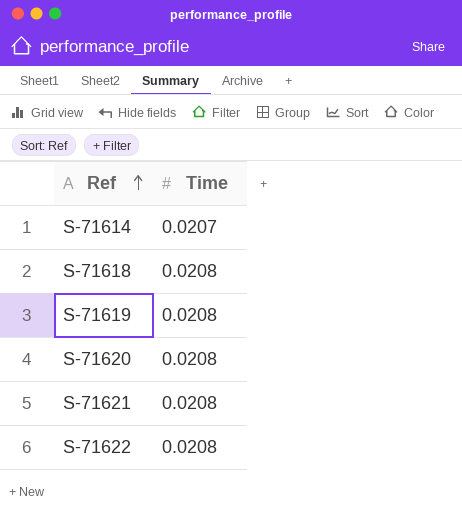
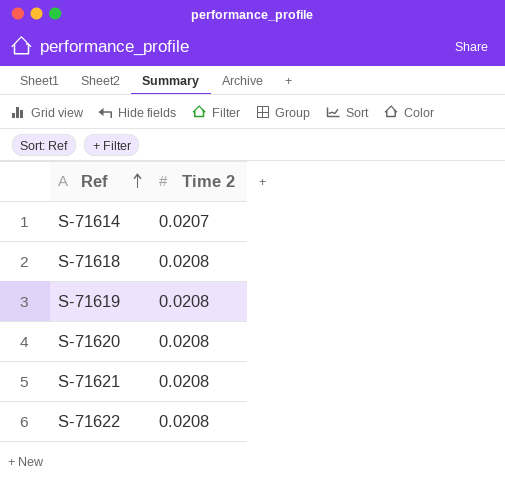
column name: Time -> Time 2

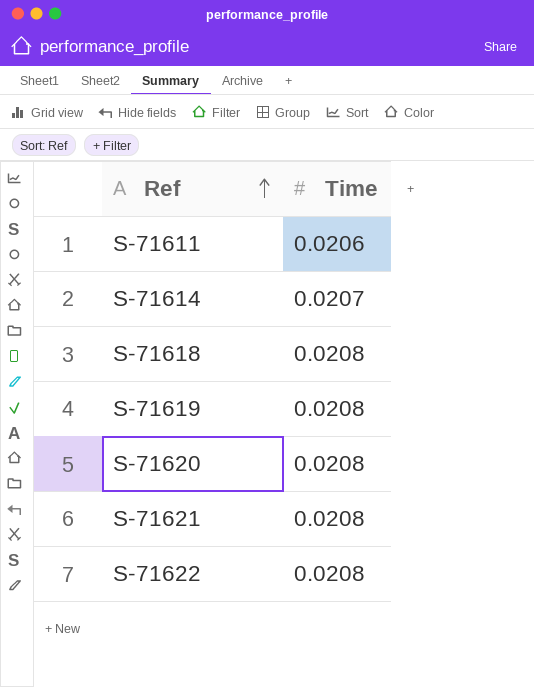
column name: Time 2 -> Time
row S-71611: none -> 0.0206

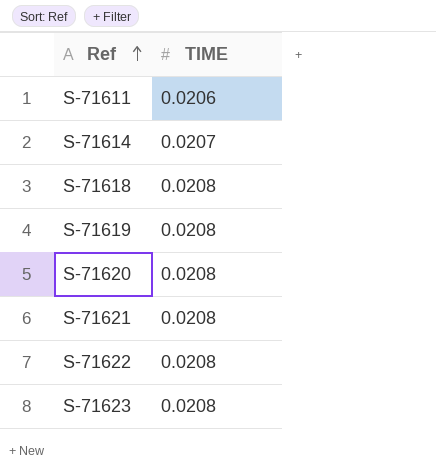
column name: Time -> TIME
row S-71623: none -> 0.0208

